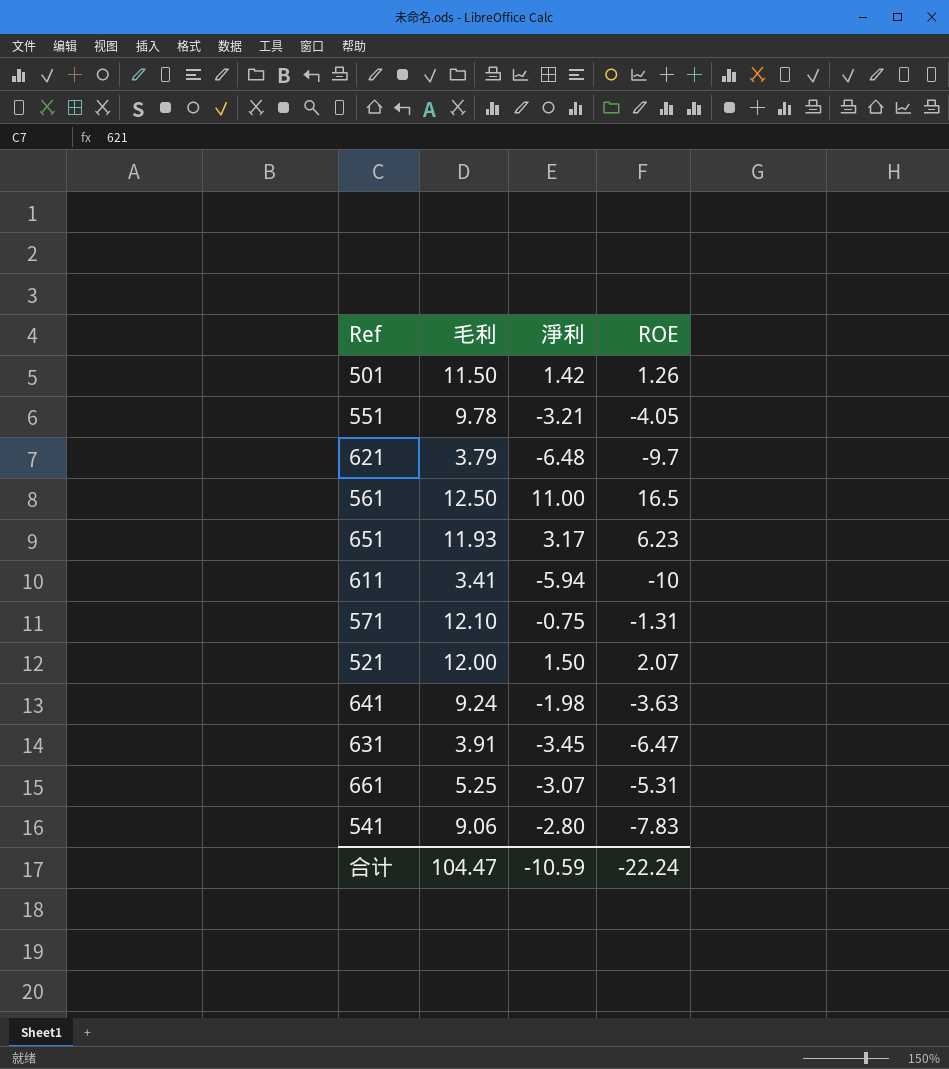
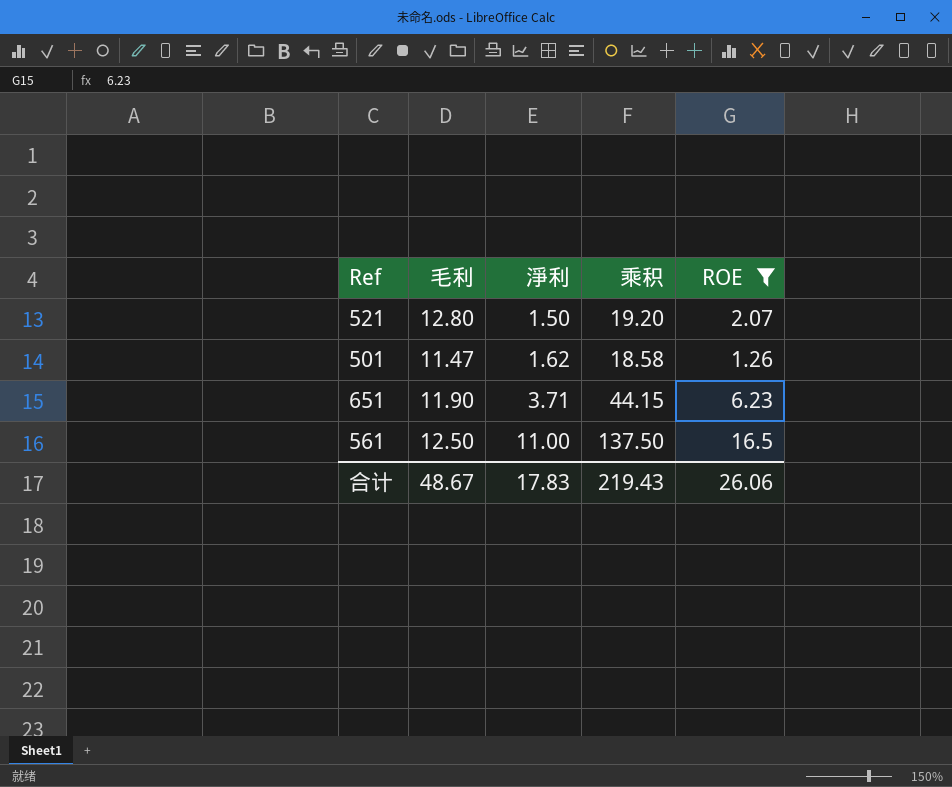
filter: none -> ROE >= 1.26
row order: none -> 淨利 ascending
column 乘积 | formula: none -> [毛利] * [淨利]
521 | 毛利: 12.00 -> 12.80
501 | 毛利: 11.50 -> 11.47
501 | 淨利: 1.42 -> 1.62
651 | 毛利: 11.93 -> 11.90
651 | 淨利: 3.17 -> 3.71
合计 | 毛利: 104.47 -> 48.67
合计 | 淨利: -10.59 -> 17.83
合计 | ROE: -22.24 -> 26.06

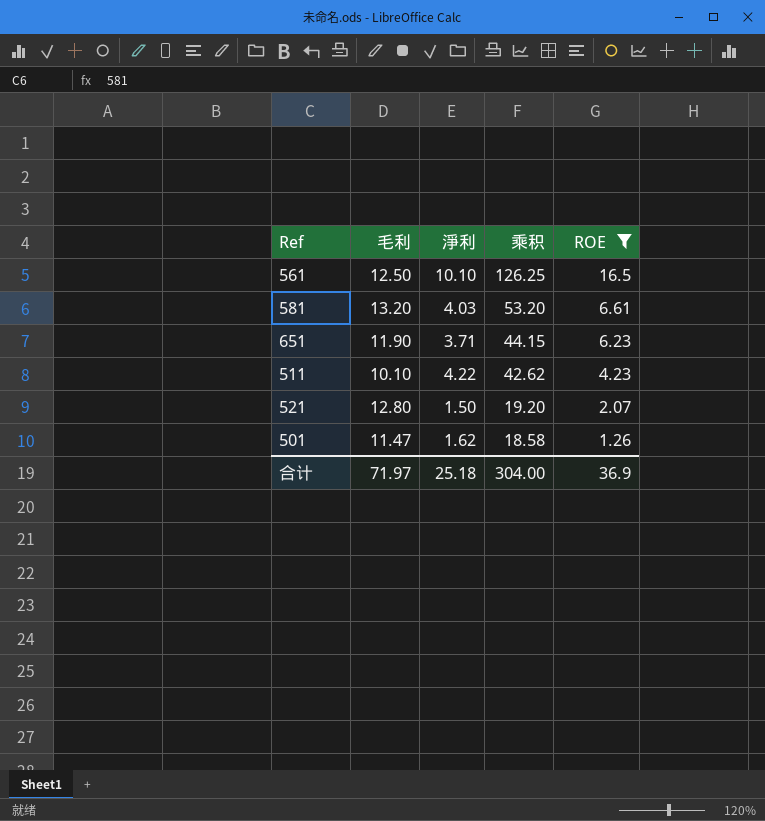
row order: 淨利 ascending -> 乘积 descending
561 | 淨利: 11.00 -> 10.10
561 | 乘积: 137.50 -> 126.25
row 581: none -> 13.20 | 4.03 | 53.20 | 6.61
row 511: none -> 10.10 | 4.22 | 42.62 | 4.23
合计 | 毛利: 48.67 -> 71.97
合计 | 淨利: 17.83 -> 25.18
合计 | 乘积: 219.43 -> 304.00
合计 | ROE: 26.06 -> 36.9

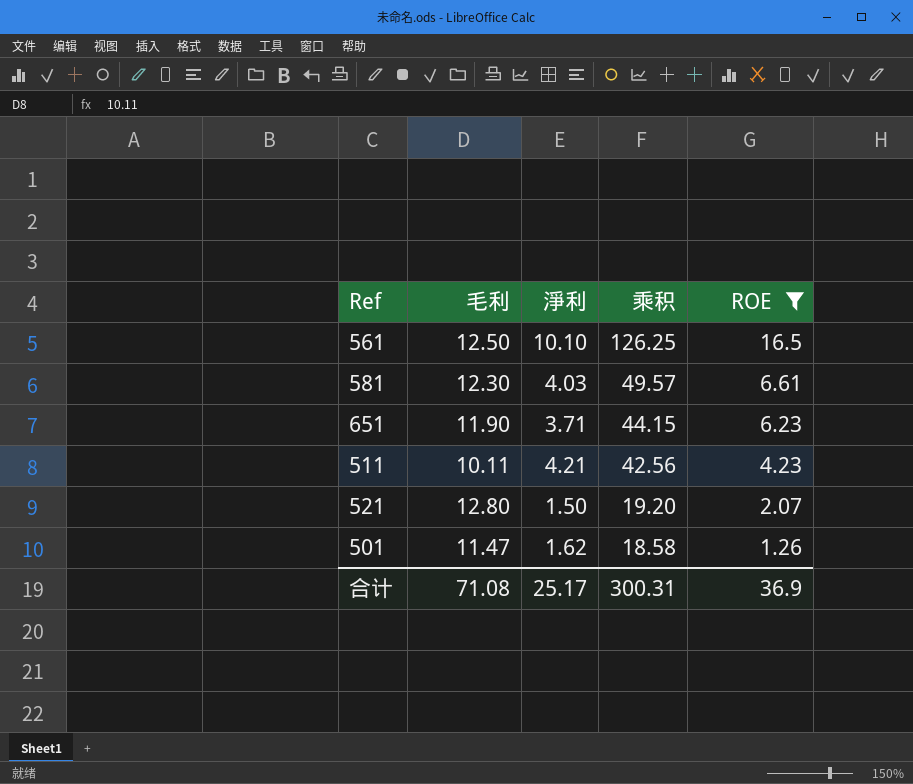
581 | 毛利: 13.20 -> 12.30
581 | 乘积: 53.20 -> 49.57
511 | 毛利: 10.10 -> 10.11
511 | 淨利: 4.22 -> 4.21
511 | 乘积: 42.62 -> 42.56
合计 | 毛利: 71.97 -> 71.08
合计 | 淨利: 25.18 -> 25.17
合计 | 乘积: 304.00 -> 300.31

